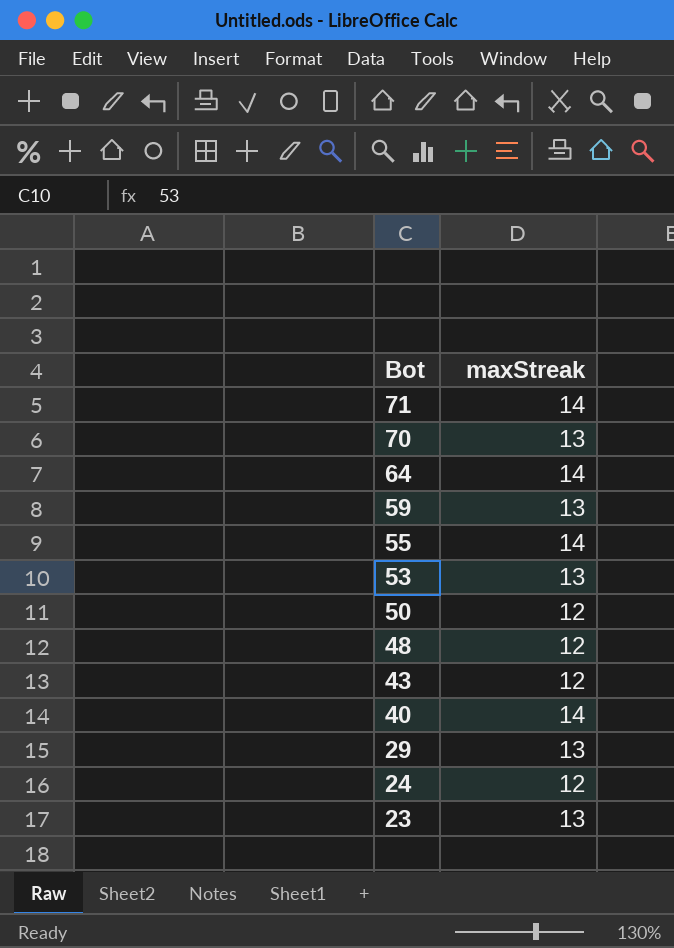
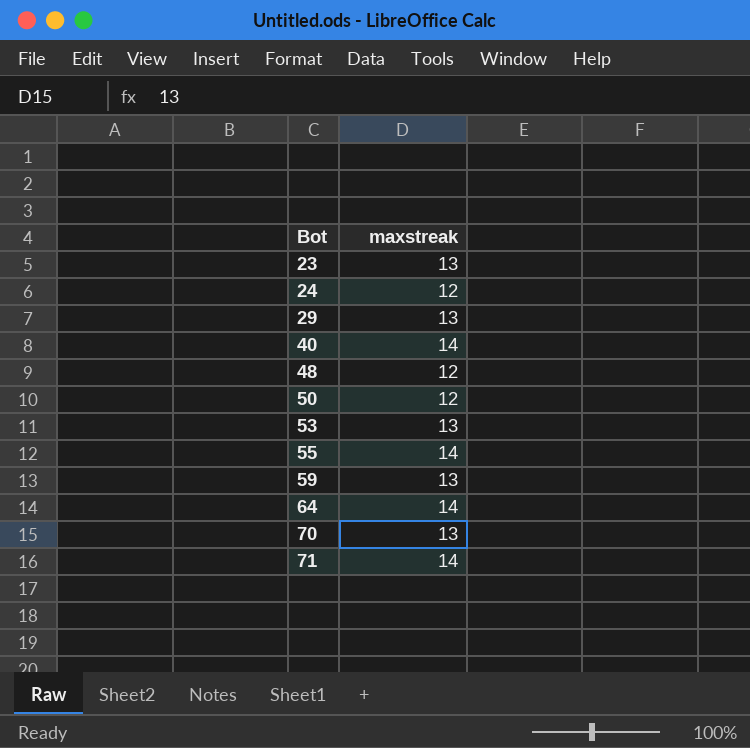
row order: Bot descending -> Bot ascending
column name: maxStreak -> maxstreak
row 43: 12 -> none

